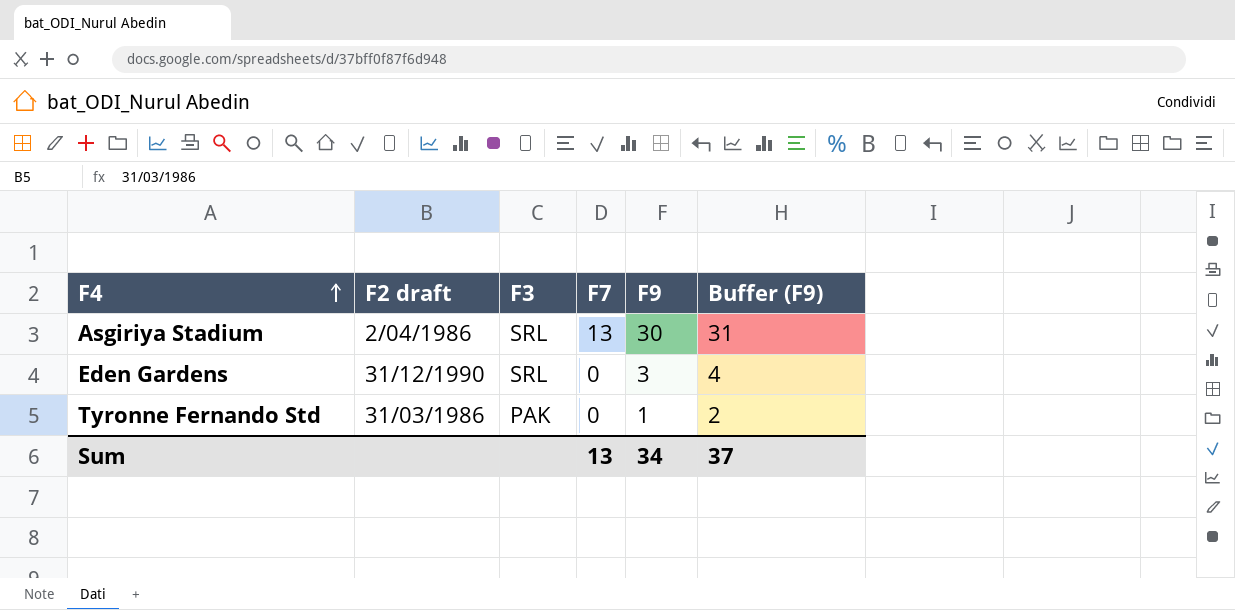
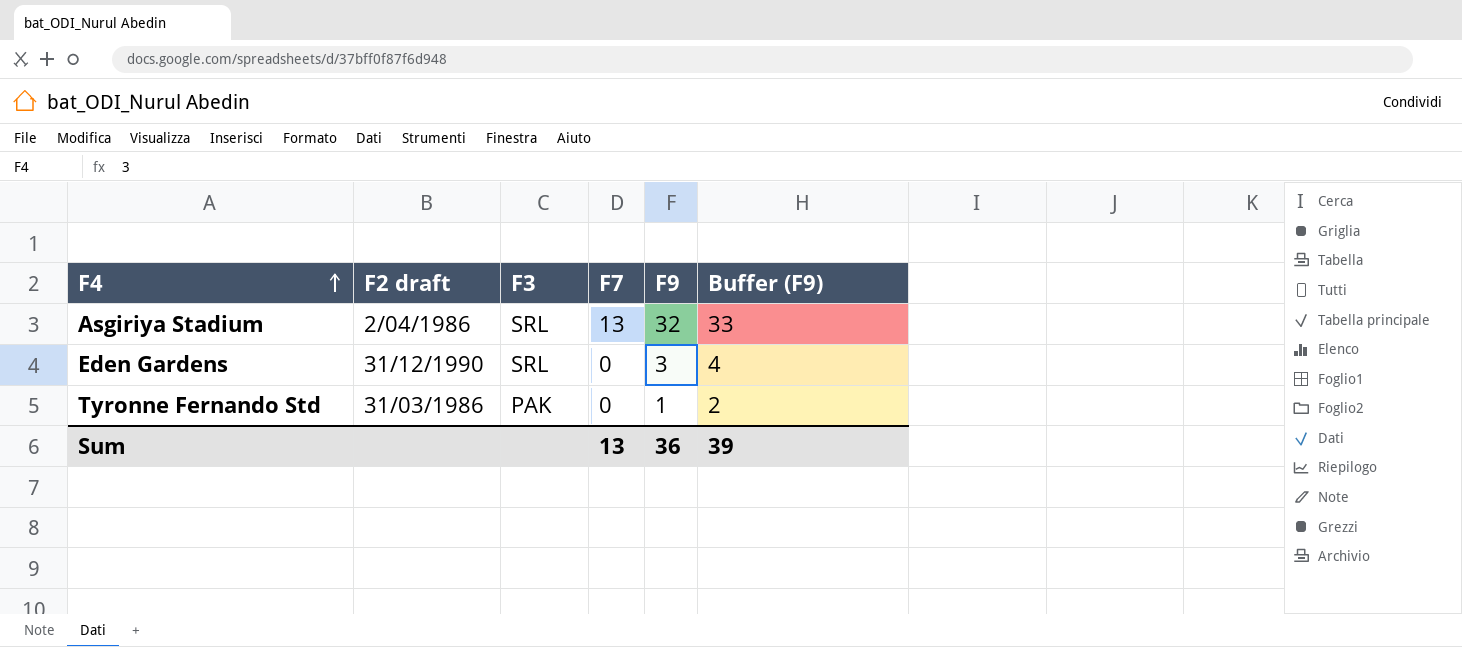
Asgiriya Stadium | F9: 30 -> 32
Asgiriya Stadium | Buffer (F9): 31 -> 33
Sum | F9: 34 -> 36
Sum | Buffer (F9): 37 -> 39

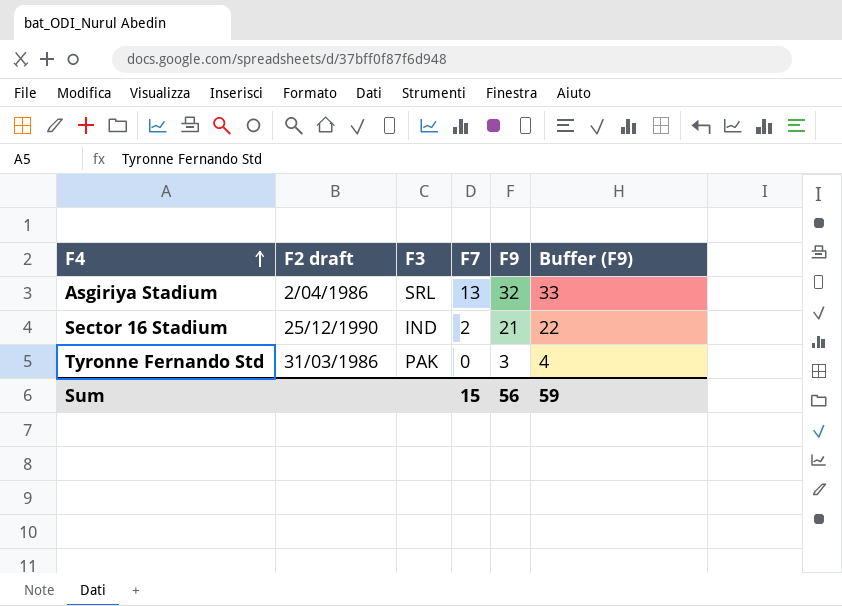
row Eden Gardens: 31/12/1990 | SRL | 0 | 3 | 4 -> none
row Sector 16 Stadium: none -> 25/12/1990 | IND | 2 | 21 | 22
Tyronne Fernando Std | F9: 1 -> 3
Tyronne Fernando Std | Buffer (F9): 2 -> 4
Sum | F7: 13 -> 15
Sum | F9: 36 -> 56
Sum | Buffer (F9): 39 -> 59

